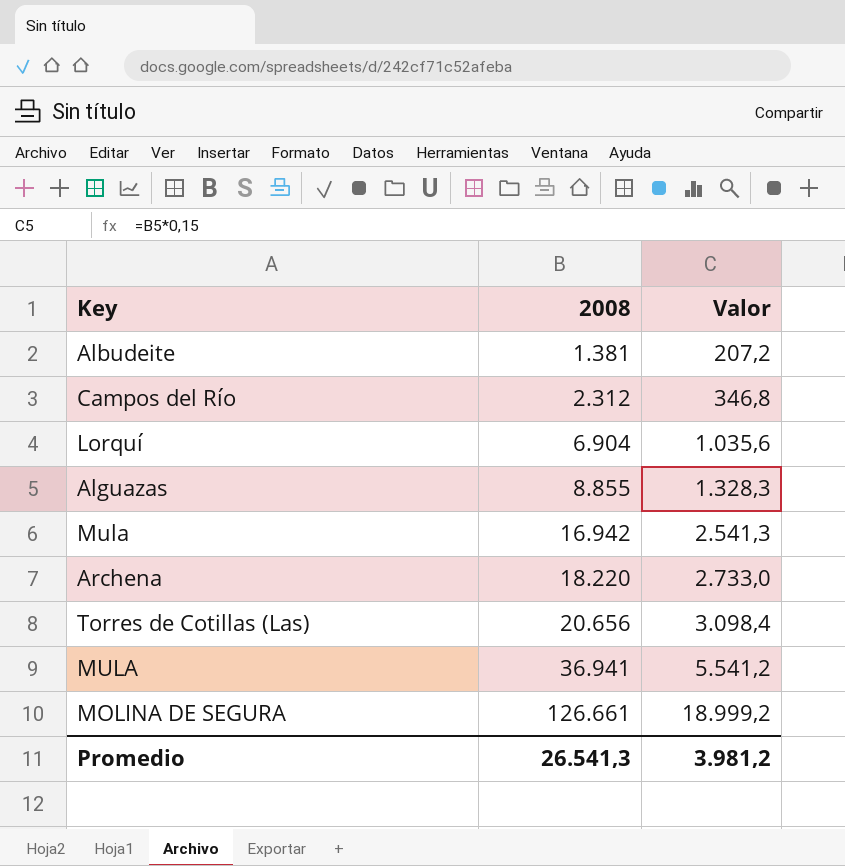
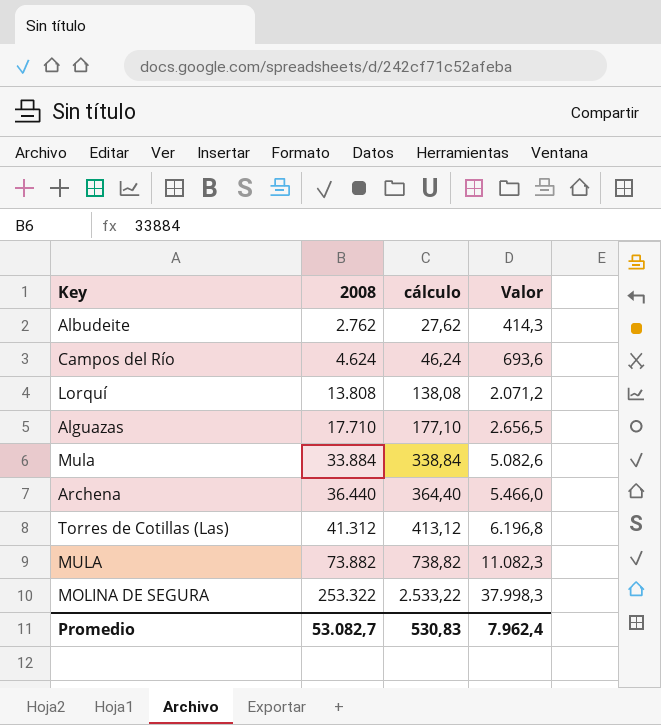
column cálculo | formula: none -> [2008] * 0,01
Albudeite | 2008: 1.381 -> 2.762
Albudeite | Valor: 207,2 -> 414,3
Campos del Río | 2008: 2.312 -> 4.624
Campos del Río | Valor: 346,8 -> 693,6
Lorquí | 2008: 6.904 -> 13.808
Lorquí | Valor: 1.035,6 -> 2.071,2
Alguazas | 2008: 8.855 -> 17.710
Alguazas | Valor: 1.328,3 -> 2.656,5
Mula | 2008: 16.942 -> 33.884
Mula | Valor: 2.541,3 -> 5.082,6
Archena | 2008: 18.220 -> 36.440
Archena | Valor: 2.733,0 -> 5.466,0
Torres de Cotillas (Las) | 2008: 20.656 -> 41.312
Torres de Cotillas (Las) | Valor: 3.098,4 -> 6.196,8
MULA | 2008: 36.941 -> 73.882
MULA | Valor: 5.541,2 -> 11.082,3
MOLINA DE SEGURA | 2008: 126.661 -> 253.322
MOLINA DE SEGURA | Valor: 18.999,2 -> 37.998,3
Promedio | 2008: 26.541,3 -> 53.082,7
Promedio | Valor: 3.981,2 -> 7.962,4

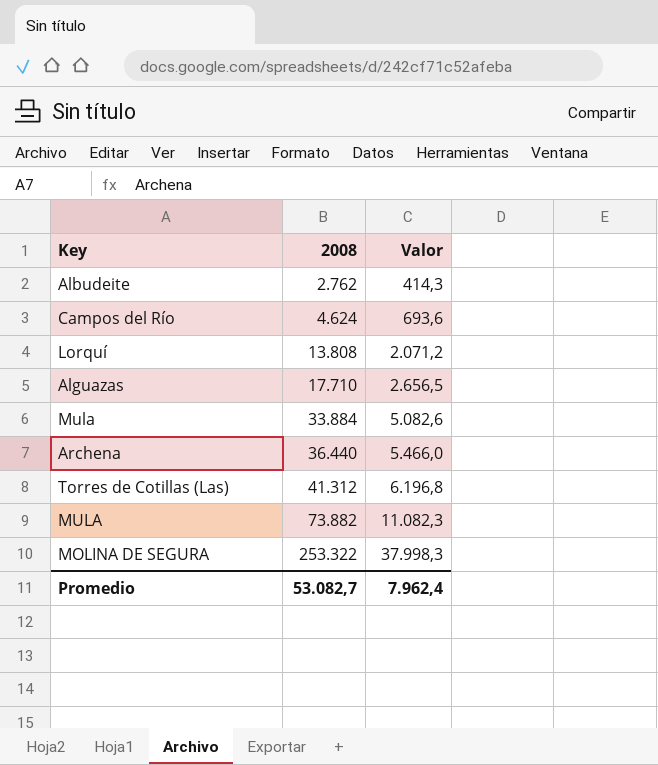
column cálculo | formula: [2008] * 0,01 -> none

